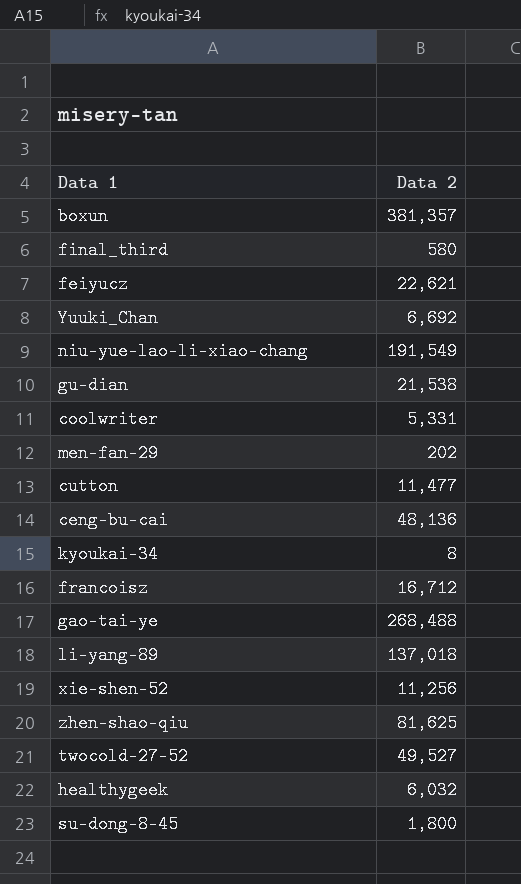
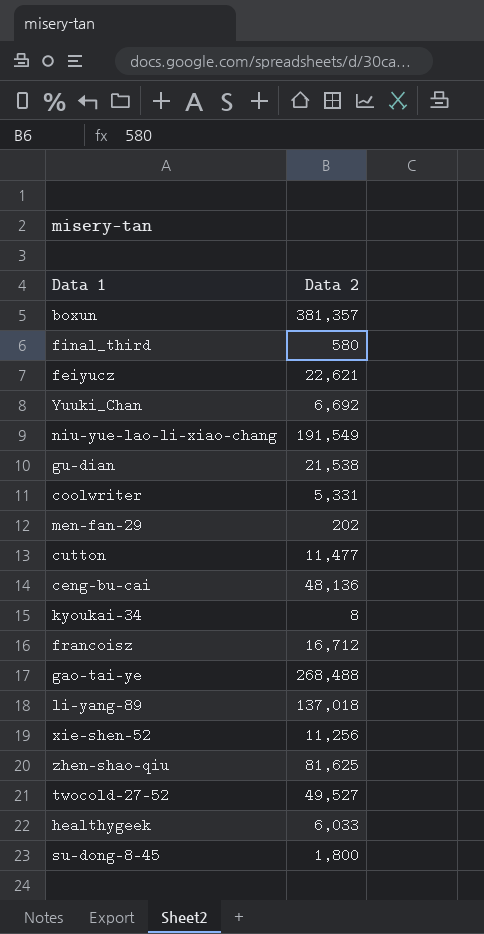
healthygeek | Data 2: 6,032 -> 6,033

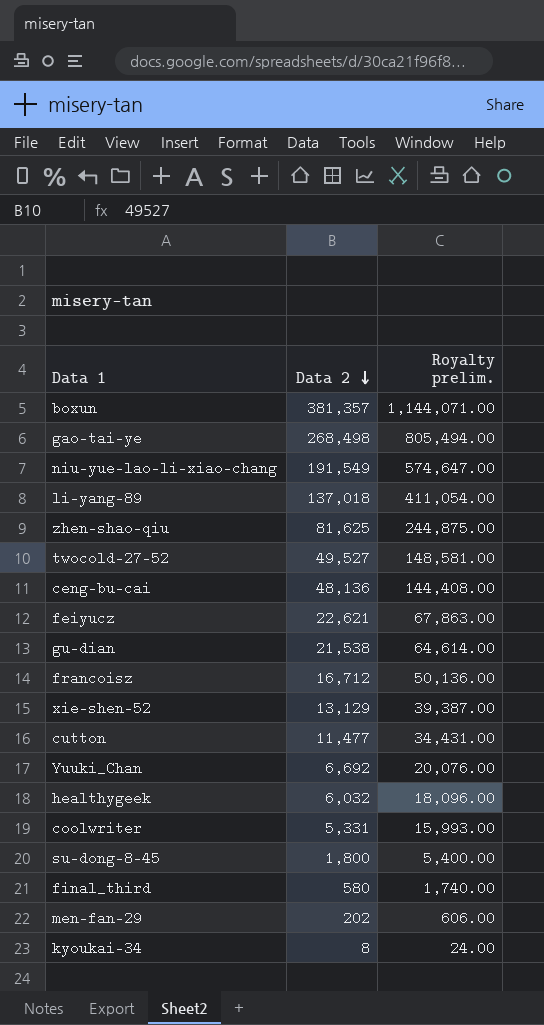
row order: none -> Data 2 descending
column Royalty prelim. | formula: none -> [Data 2] * 3
gao-tai-ye | Data 2: 268,488 -> 268,498
xie-shen-52 | Data 2: 11,256 -> 13,129
healthygeek | Data 2: 6,033 -> 6,032

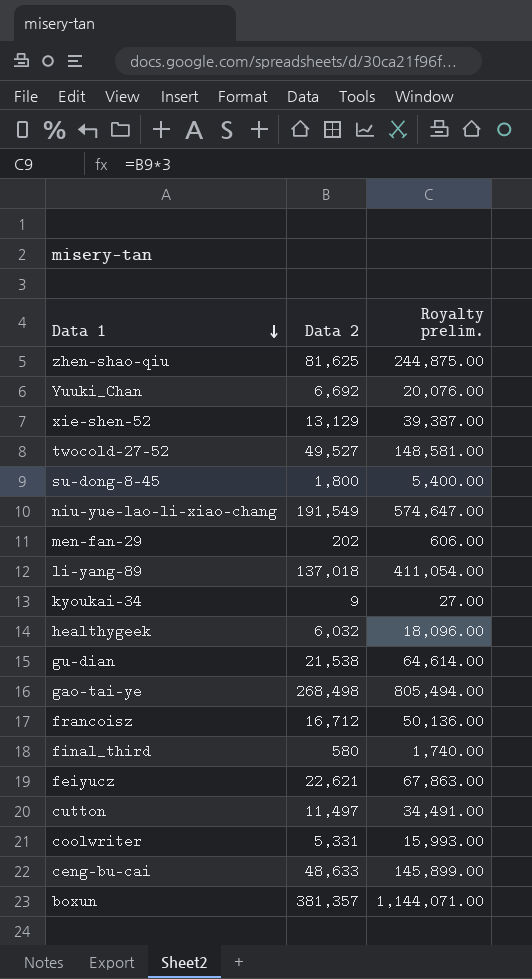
row order: Data 2 descending -> Data 1 descending
kyoukai-34 | Data 2: 8 -> 9
kyoukai-34 | Royalty prelim.: 24.00 -> 27.00
cutton | Data 2: 11,477 -> 11,497
cutton | Royalty prelim.: 34,431.00 -> 34,491.00
ceng-bu-cai | Data 2: 48,136 -> 48,633
ceng-bu-cai | Royalty prelim.: 144,408.00 -> 145,899.00

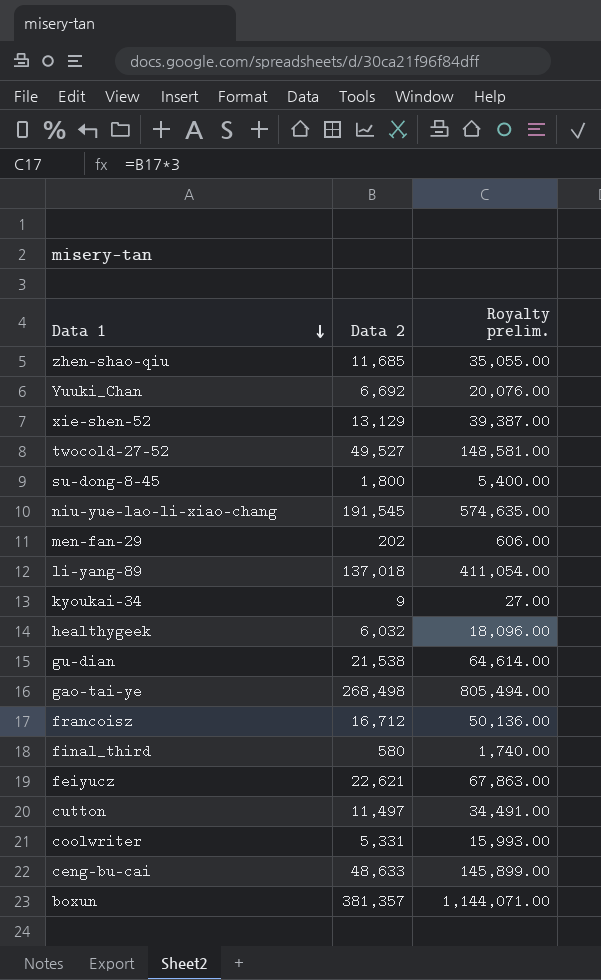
zhen-shao-qiu | Data 2: 81,625 -> 11,685
zhen-shao-qiu | Royalty prelim.: 244,875.00 -> 35,055.00
niu-yue-lao-li-xiao-chang | Data 2: 191,549 -> 191,545
niu-yue-lao-li-xiao-chang | Royalty prelim.: 574,647.00 -> 574,635.00

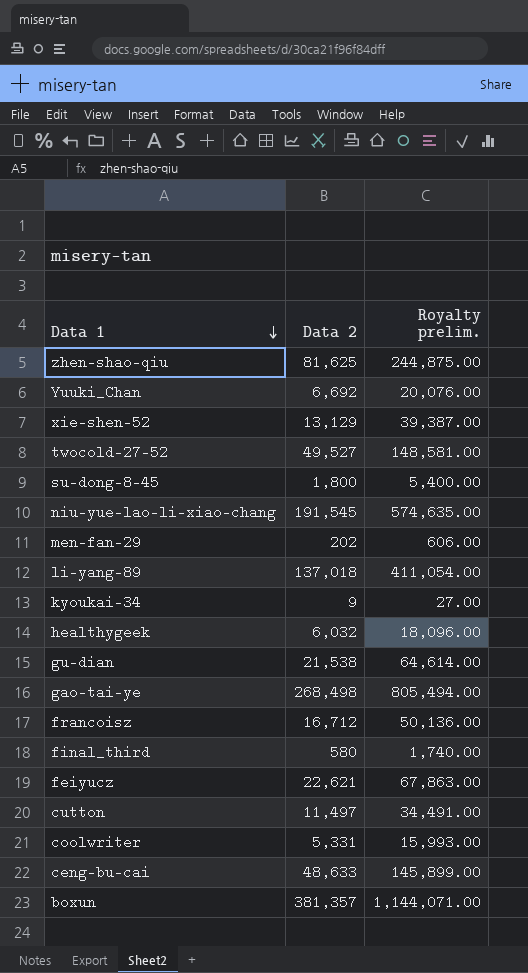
zhen-shao-qiu | Data 2: 11,685 -> 81,625
zhen-shao-qiu | Royalty prelim.: 35,055.00 -> 244,875.00

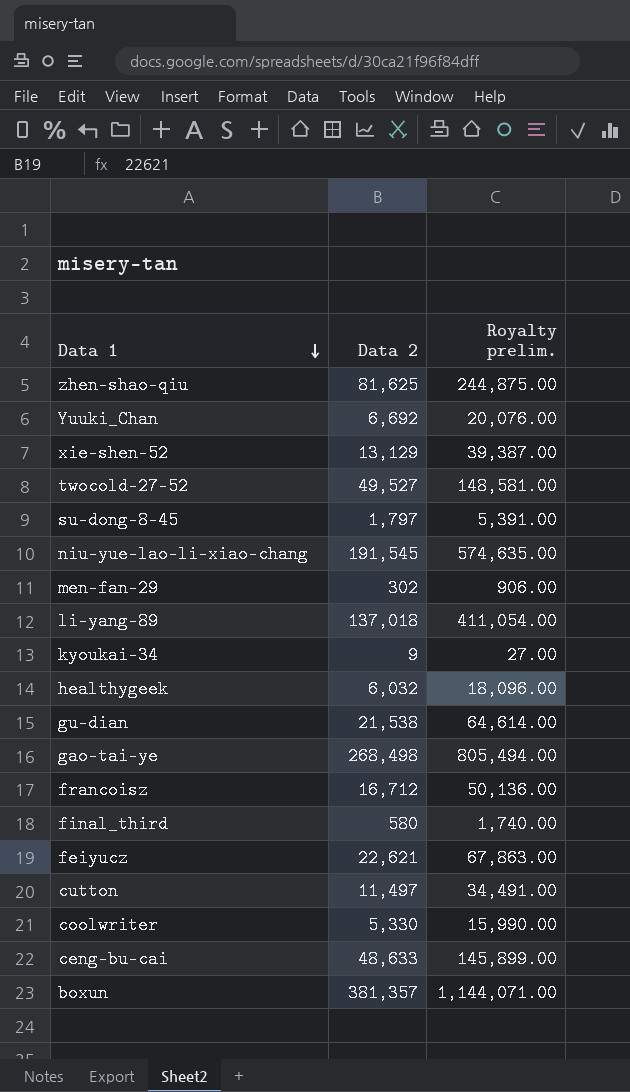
su-dong-8-45 | Data 2: 1,800 -> 1,797
su-dong-8-45 | Royalty prelim.: 5,400.00 -> 5,391.00
men-fan-29 | Data 2: 202 -> 302
men-fan-29 | Royalty prelim.: 606.00 -> 906.00
coolwriter | Data 2: 5,331 -> 5,330
coolwriter | Royalty prelim.: 15,993.00 -> 15,990.00

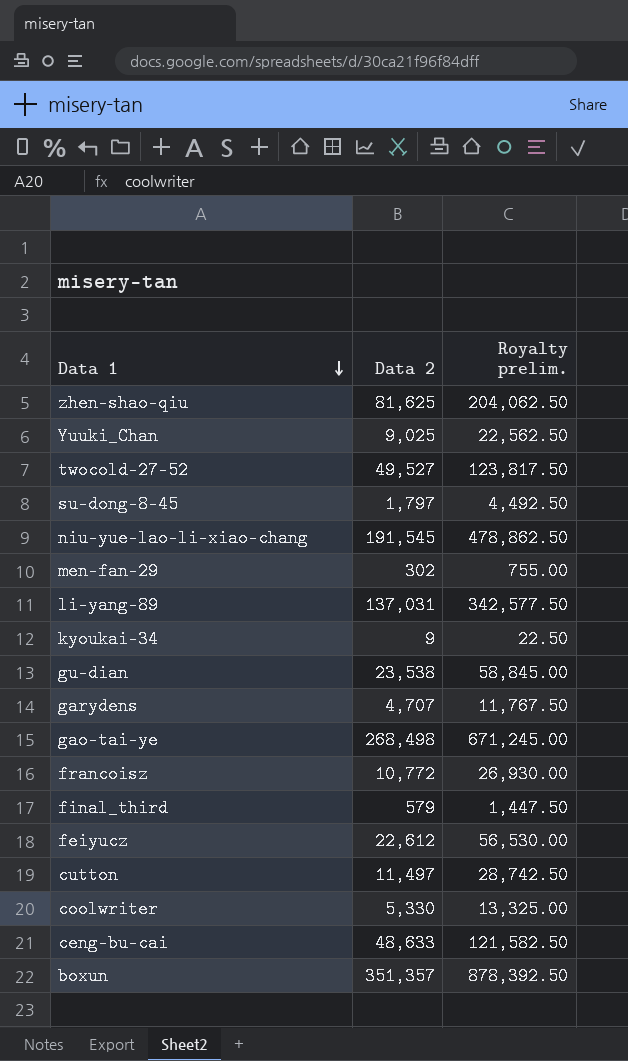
column Royalty prelim. | formula: [Data 2] * 3 -> [Data 2] * 2.5
row xie-shen-52: 13,129 | 39,387.00 -> none
row healthygeek: 6,032 | 18,096.00 -> none
Yuuki_Chan | Data 2: 6,692 -> 9,025
li-yang-89 | Data 2: 137,018 -> 137,031
gu-dian | Data 2: 21,538 -> 23,538
row garydens: none -> 4,707 | 11,767.50
francoisz | Data 2: 16,712 -> 10,772
final_third | Data 2: 580 -> 579
feiyucz | Data 2: 22,621 -> 22,612
boxun | Data 2: 381,357 -> 351,357

